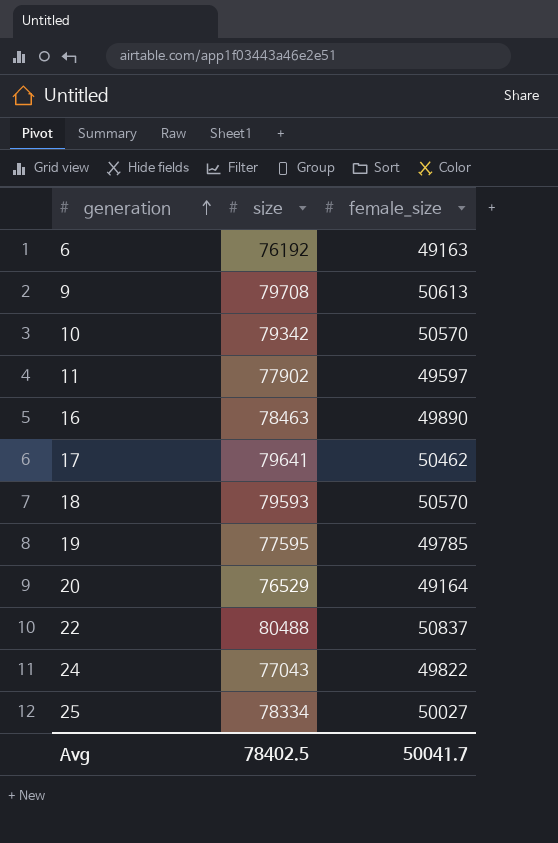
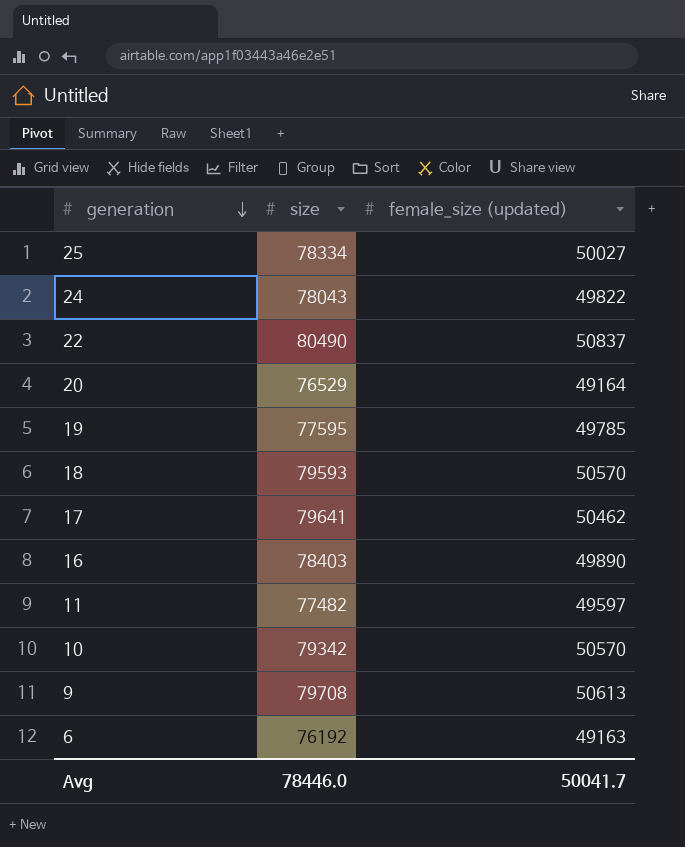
row order: generation ascending -> generation descending
column name: female_size -> female_size (updated)
24 | size: 77043 -> 78043
22 | size: 80488 -> 80490
16 | size: 78463 -> 78403
11 | size: 77902 -> 77482
Avg | size: 78402.5 -> 78446.0

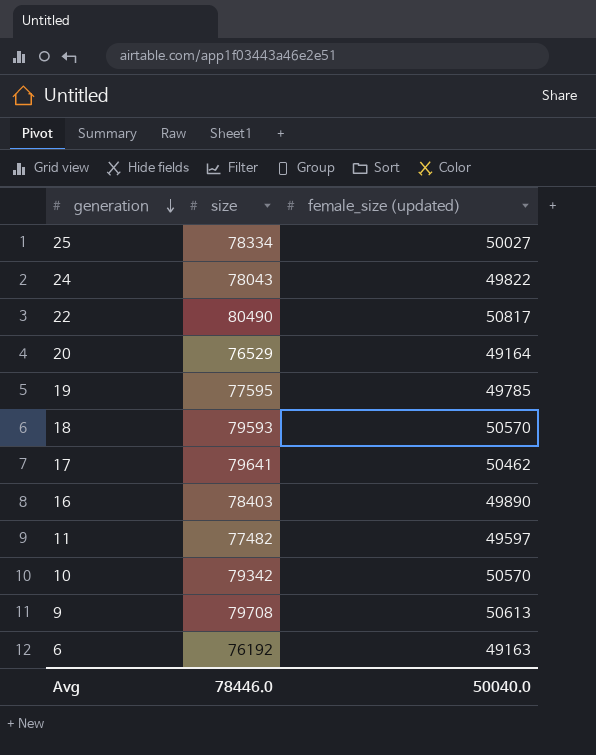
22 | female_size (updated): 50837 -> 50817
Avg | female_size (updated): 50041.7 -> 50040.0

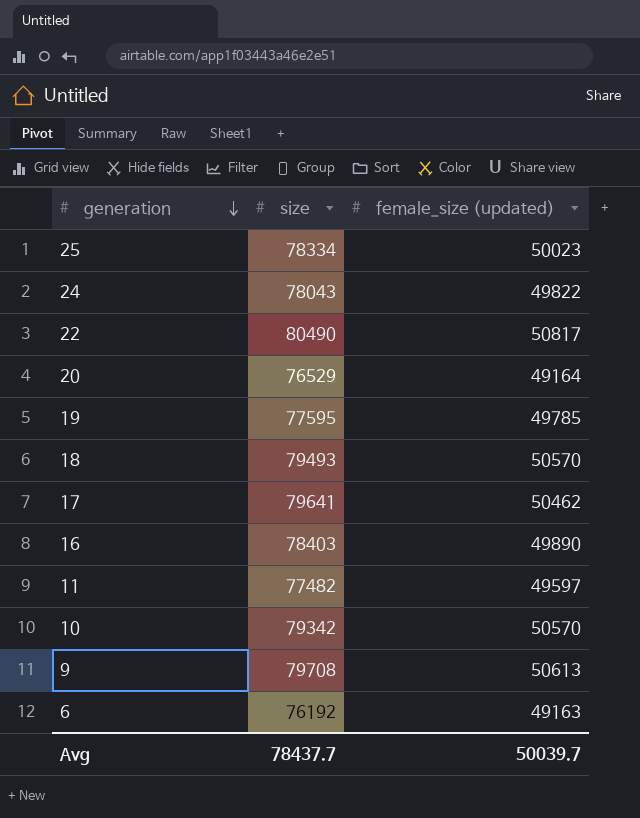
25 | female_size (updated): 50027 -> 50023
18 | size: 79593 -> 79493
Avg | size: 78446.0 -> 78437.7
Avg | female_size (updated): 50040.0 -> 50039.7

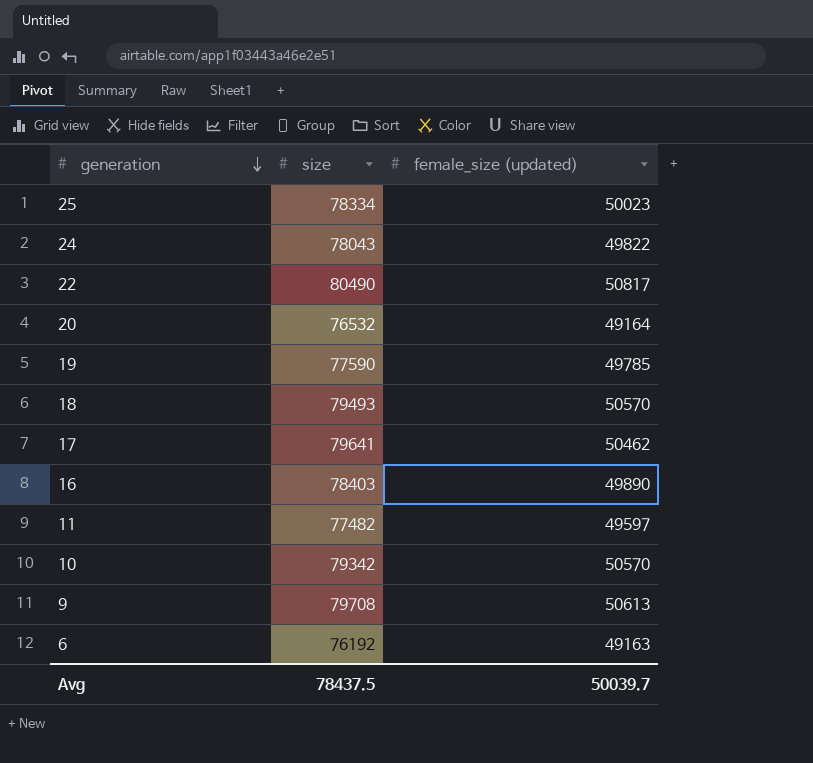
20 | size: 76529 -> 76532
19 | size: 77595 -> 77590
Avg | size: 78437.7 -> 78437.5

